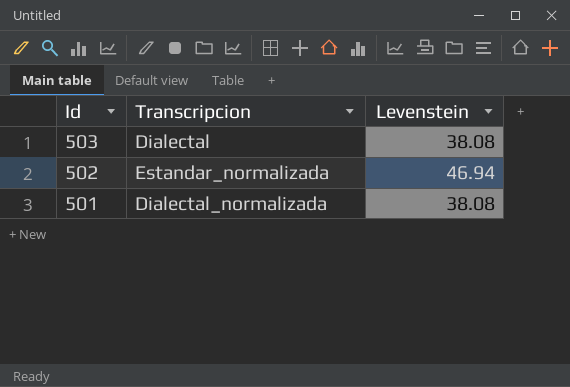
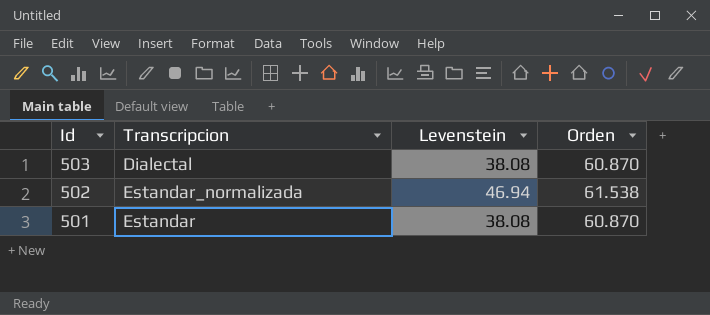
column Orden | position: none -> 4
501 | Transcripcion: Dialectal_normalizada -> Estandar

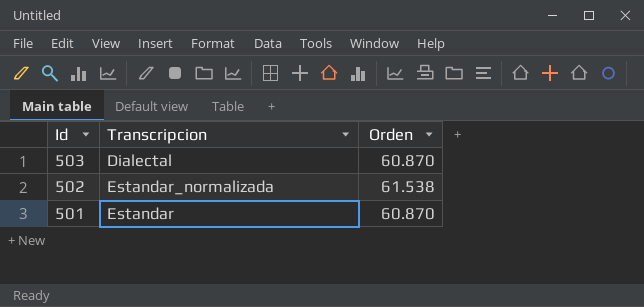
column Levenstein | position: 3 -> none

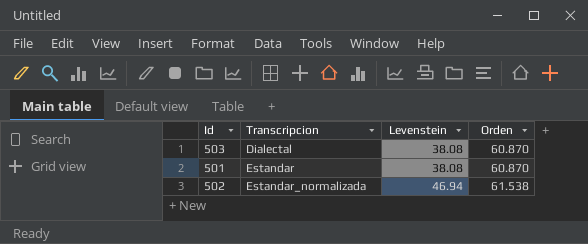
row order: Id descending -> Transcripcion ascending
column Levenstein | position: none -> 3

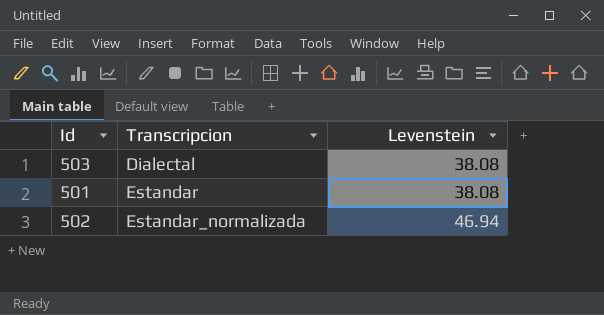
column Orden | position: 4 -> none

